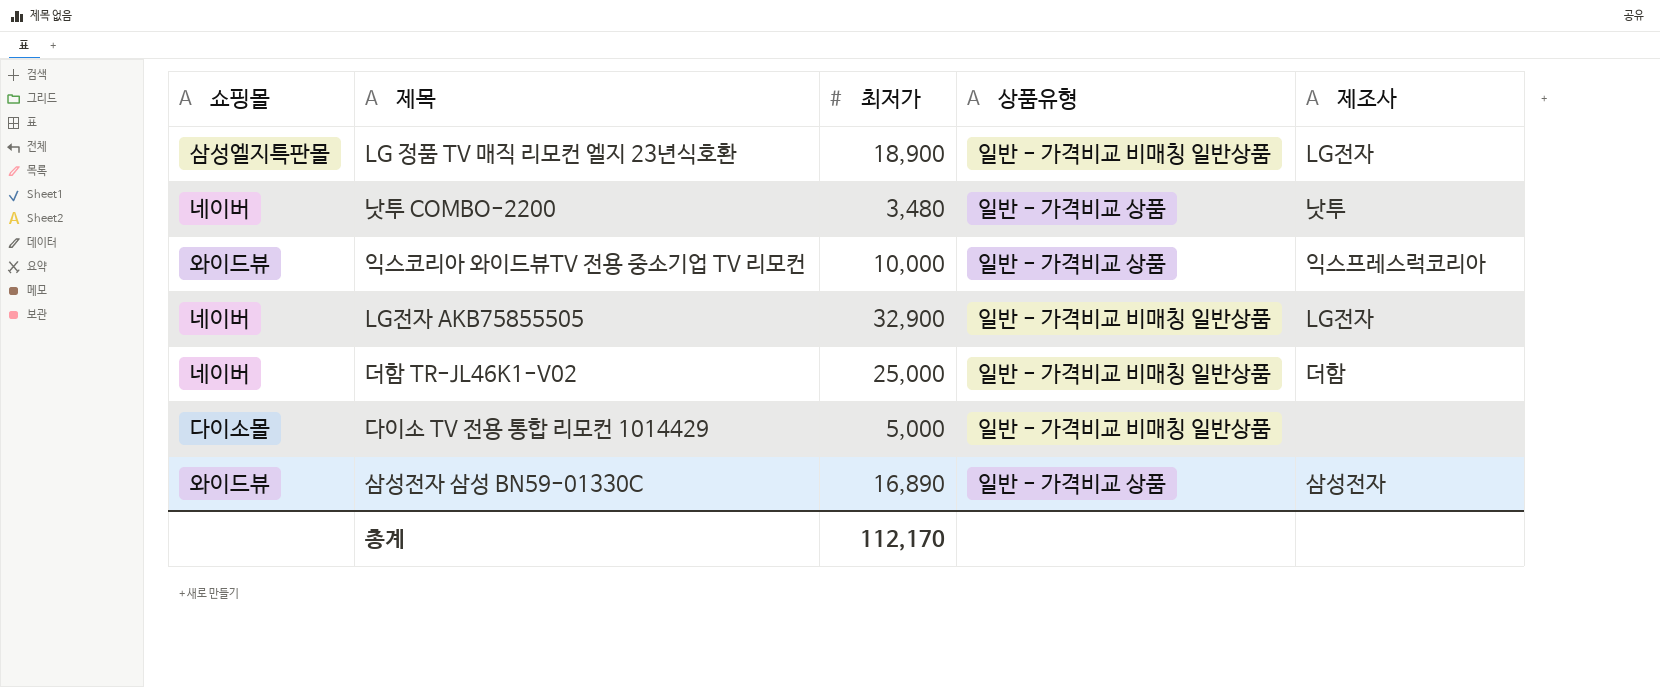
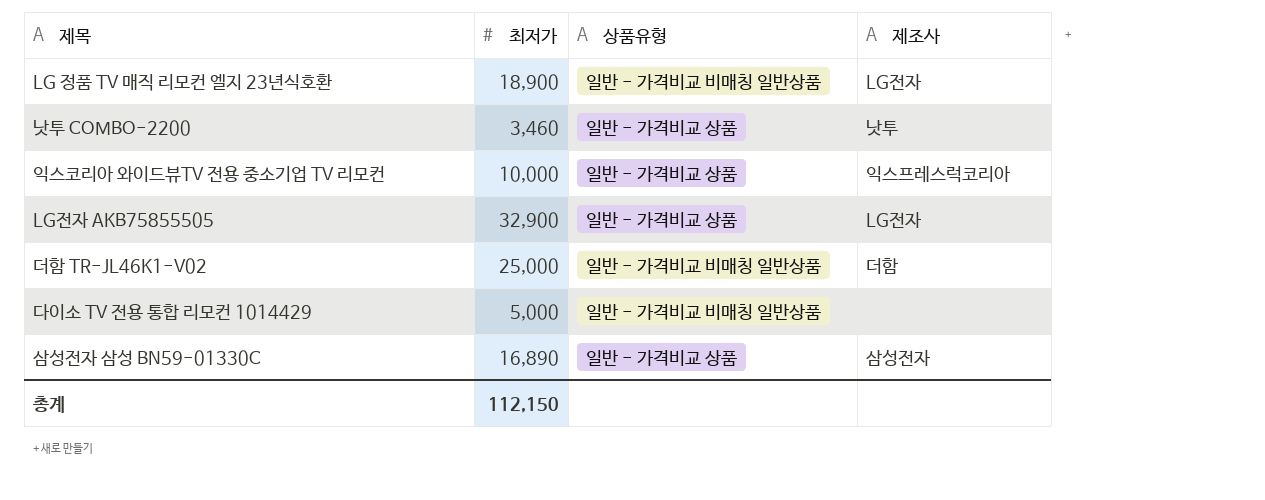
column 쇼핑몰 | position: 1 -> none
낫투 COMBO-2200 | 최저가: 3,480 -> 3,460
LG전자 AKB75855505 | 상품유형: 일반 - 가격비교 비매칭 일반상품 -> 일반 - 가격비교 상품
총계 | 최저가: 112,170 -> 112,150

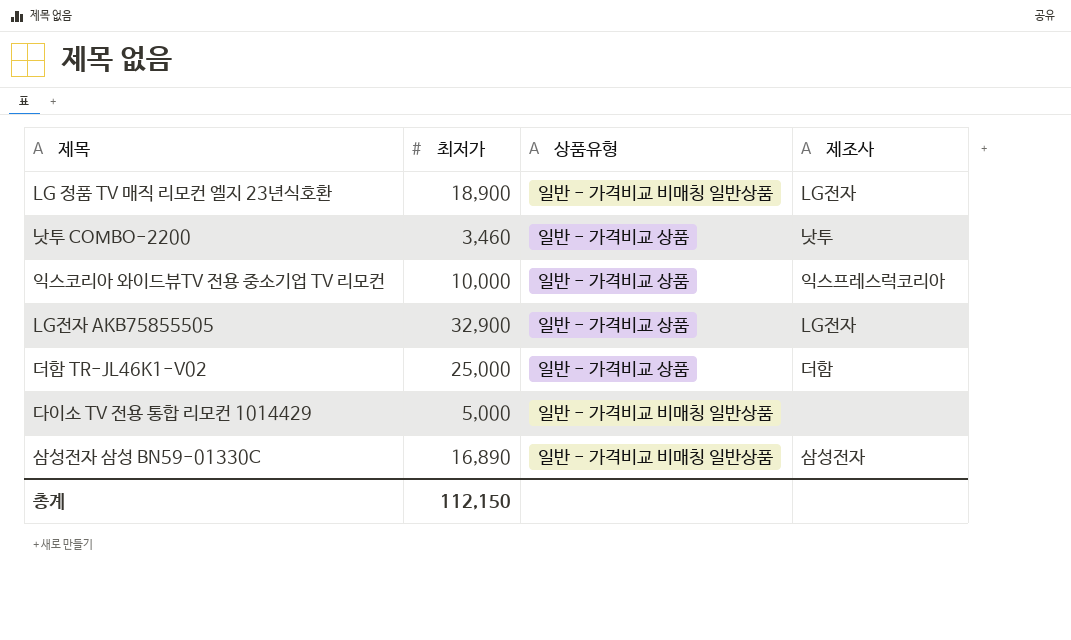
더함 TR-JL46K1-V02 | 상품유형: 일반 - 가격비교 비매칭 일반상품 -> 일반 - 가격비교 상품
삼성전자 삼성 BN59-01330C | 상품유형: 일반 - 가격비교 상품 -> 일반 - 가격비교 비매칭 일반상품

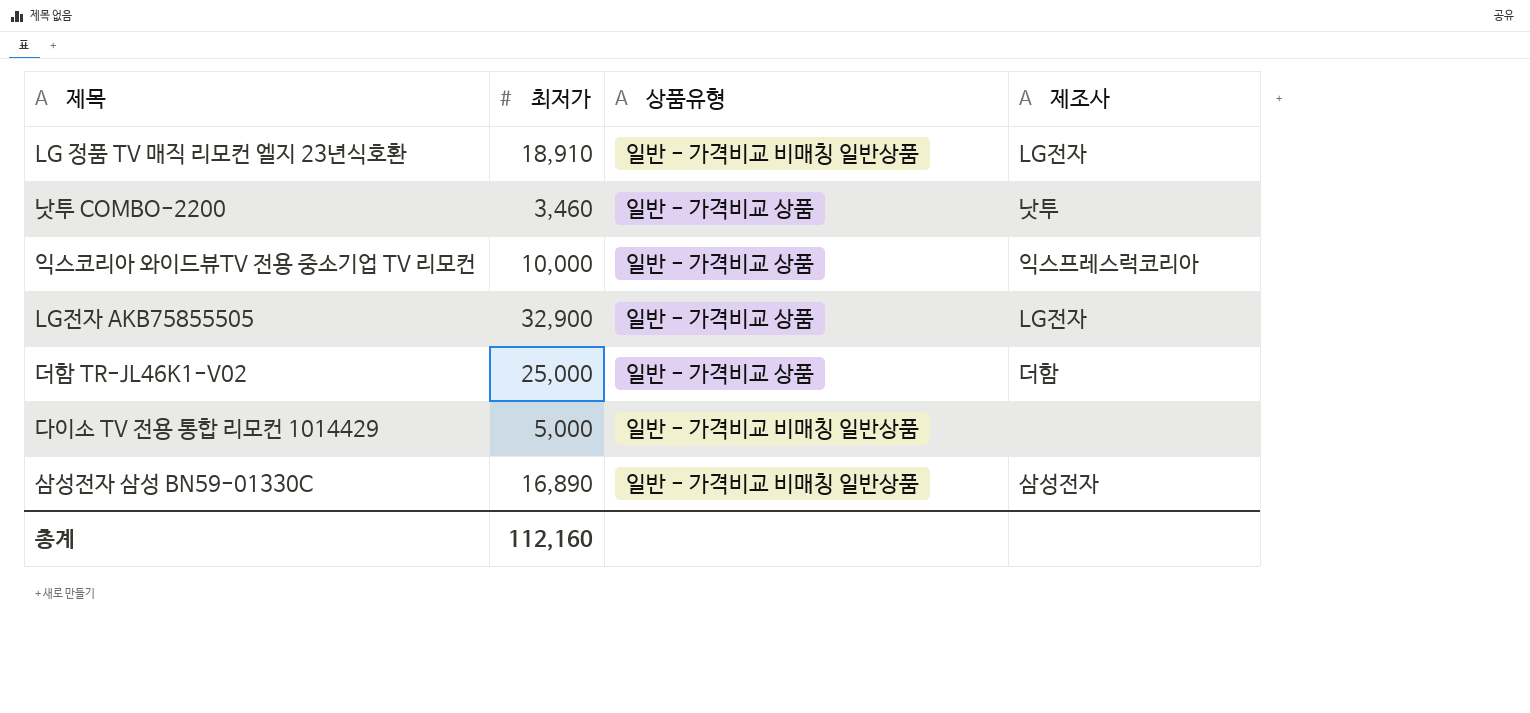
LG 정품 TV 매직 리모컨 엘지 23년식호환 | 최저가: 18,900 -> 18,910
총계 | 최저가: 112,150 -> 112,160

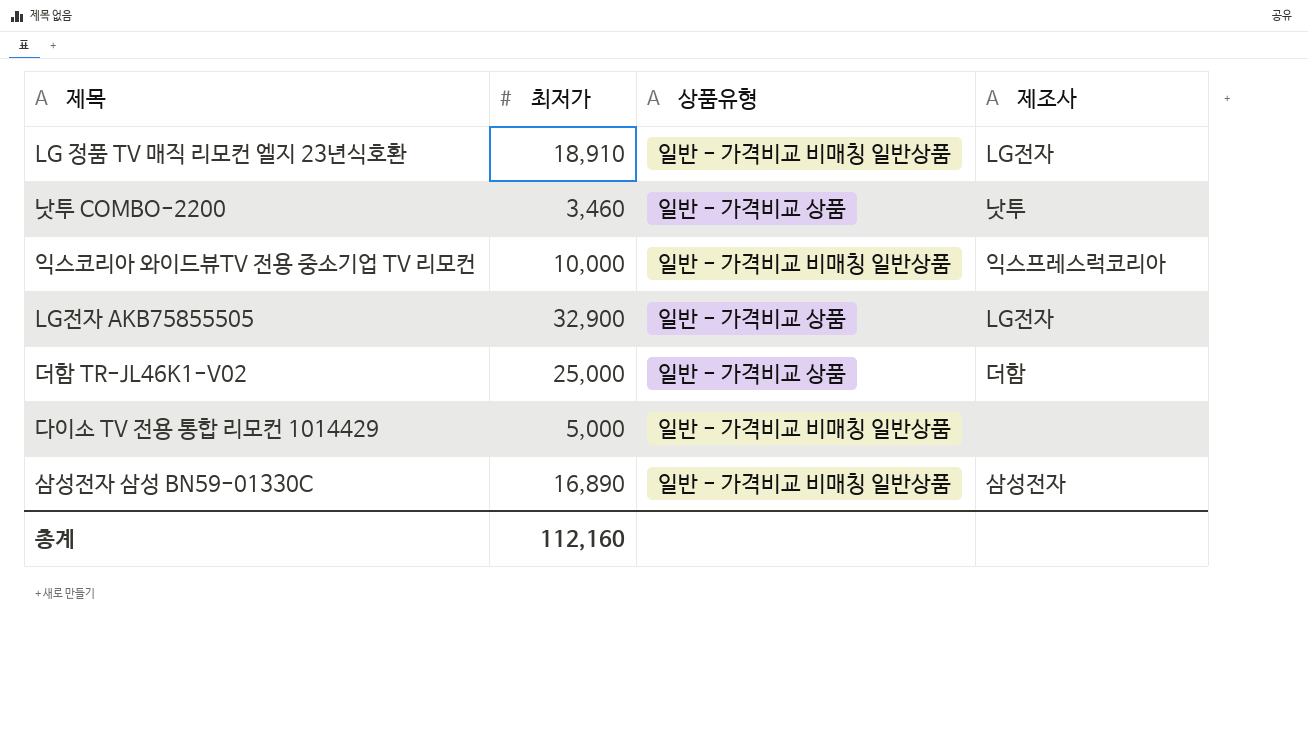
익스코리아 와이드뷰TV 전용 중소기업 TV 리모컨 | 상품유형: 일반 - 가격비교 상품 -> 일반 - 가격비교 비매칭 일반상품

